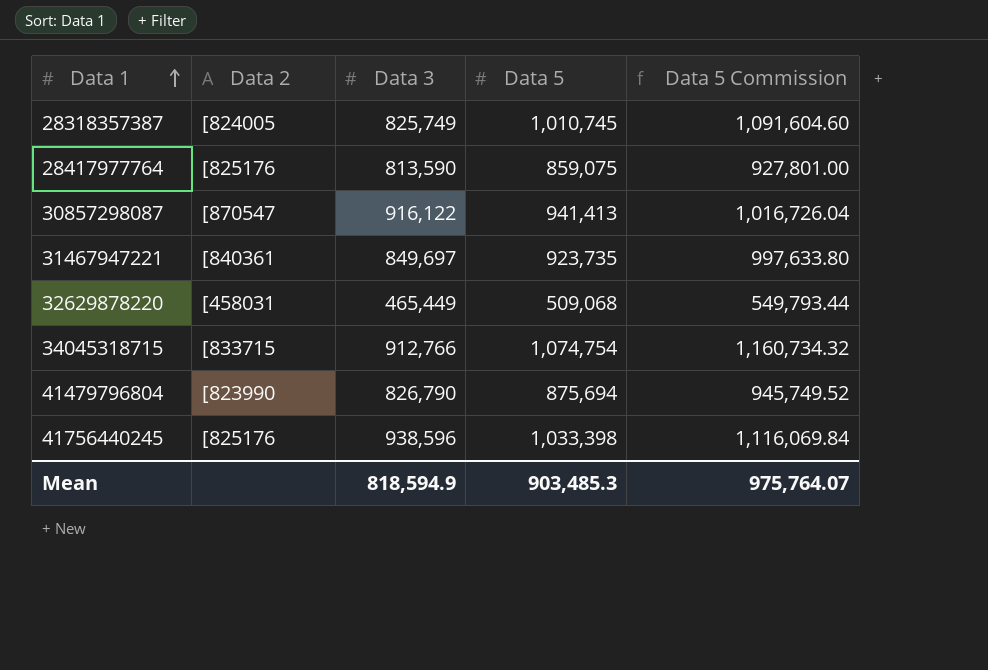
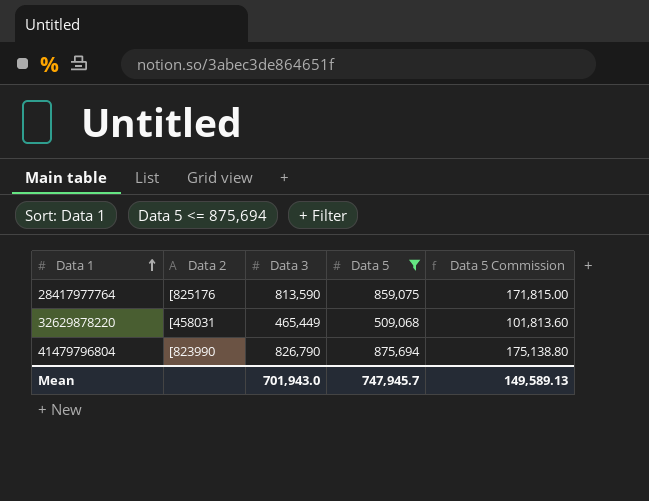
filter: none -> Data 5 <= 875,694
column Data 5 Commission | formula: [Data 5] * 1.08 -> [Data 5] * 0.2
Mean | Data 3: 818,594.9 -> 701,943.0
Mean | Data 5: 903,485.3 -> 747,945.7
Mean | Data 5 Commission: 975,764.07 -> 149,589.13

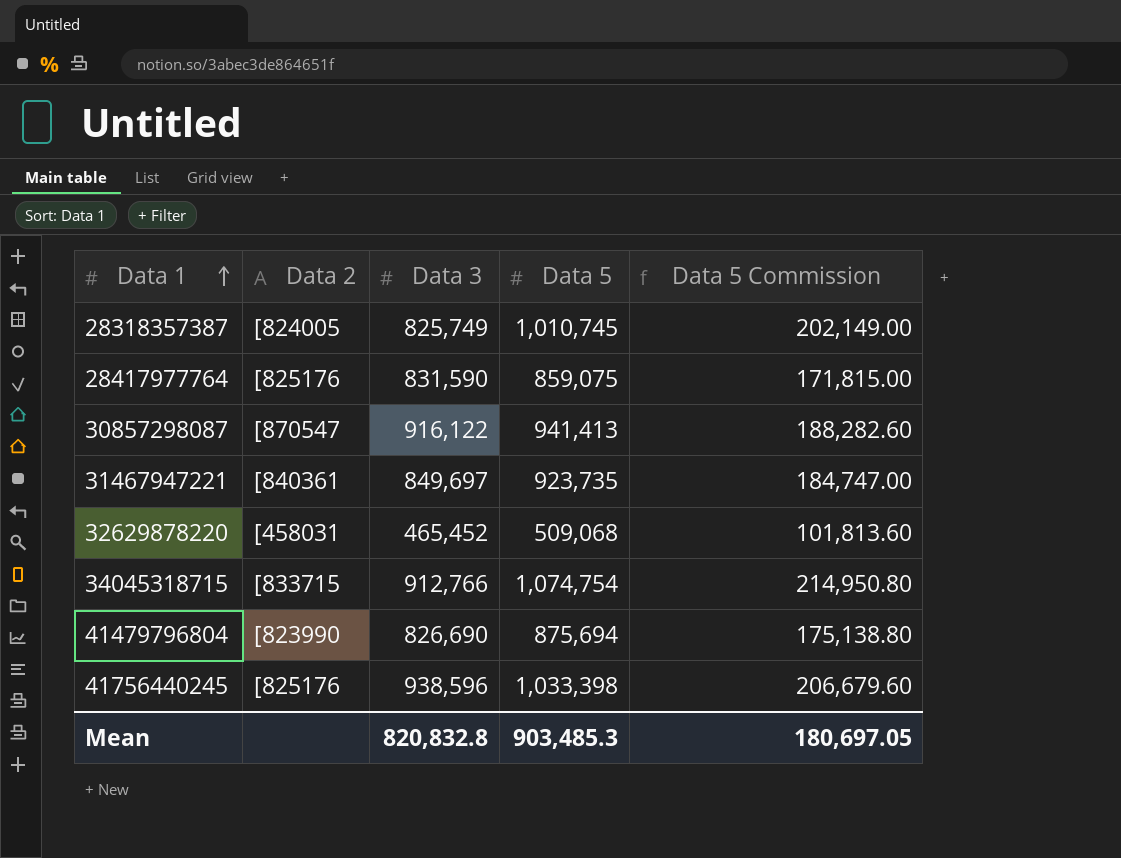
filter: Data 5 <= 875,694 -> none
28417977764 | Data 3: 813,590 -> 831,590
32629878220 | Data 3: 465,449 -> 465,452
41479796804 | Data 3: 826,790 -> 826,690
Mean | Data 3: 701,943.0 -> 820,832.8
Mean | Data 5: 747,945.7 -> 903,485.3
Mean | Data 5 Commission: 149,589.13 -> 180,697.05

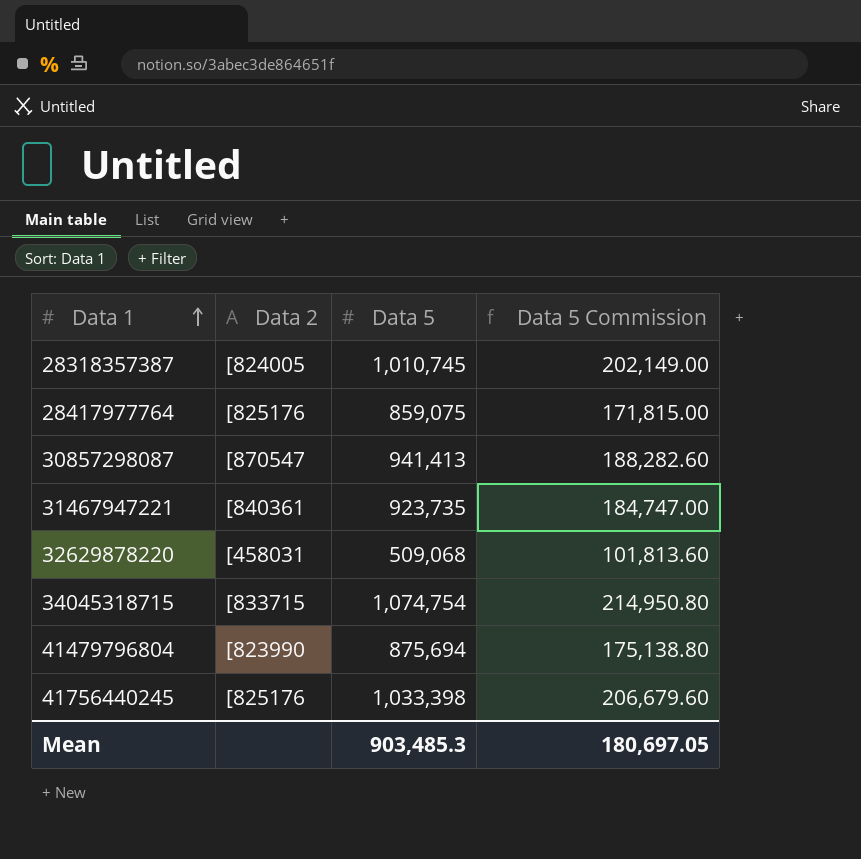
column Data 3 | position: 3 -> none

